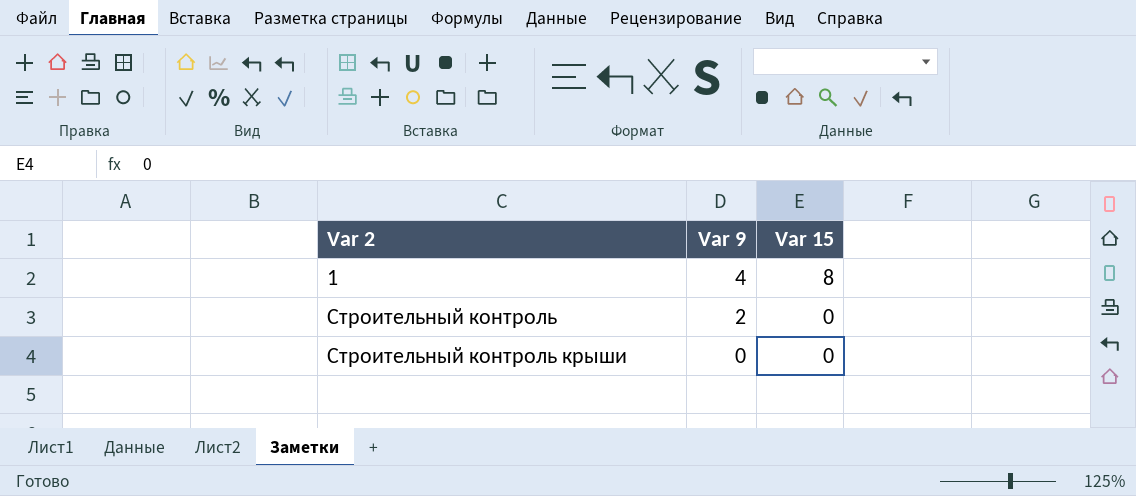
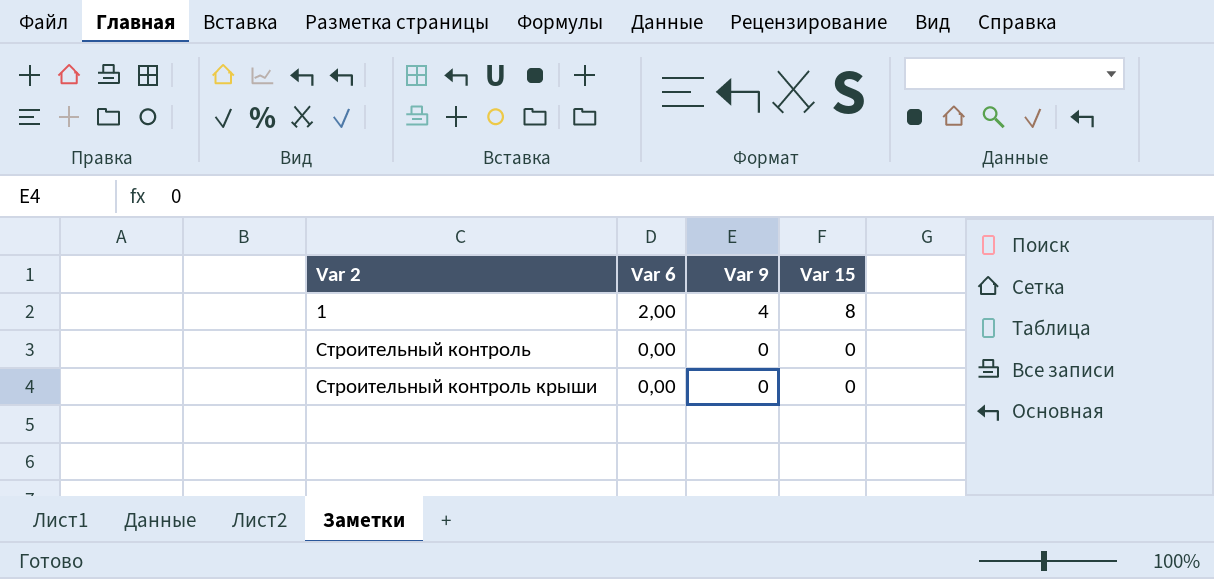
column Var 6 | position: none -> 2
Строительный контроль | Var 9: 2 -> 0

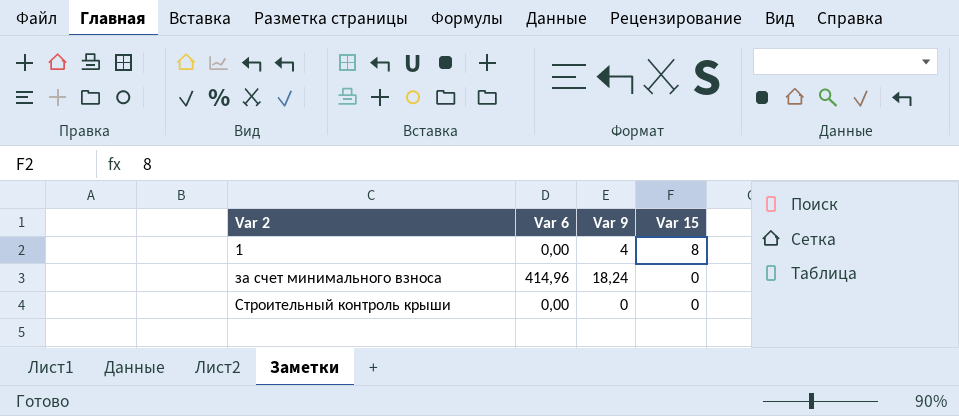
row Строительный контроль: 0,00 | 0 | 0 -> none
1 | Var 6: 2,00 -> 0,00
row за счет минимального взноса: none -> 414,96 | 18,24 | 0

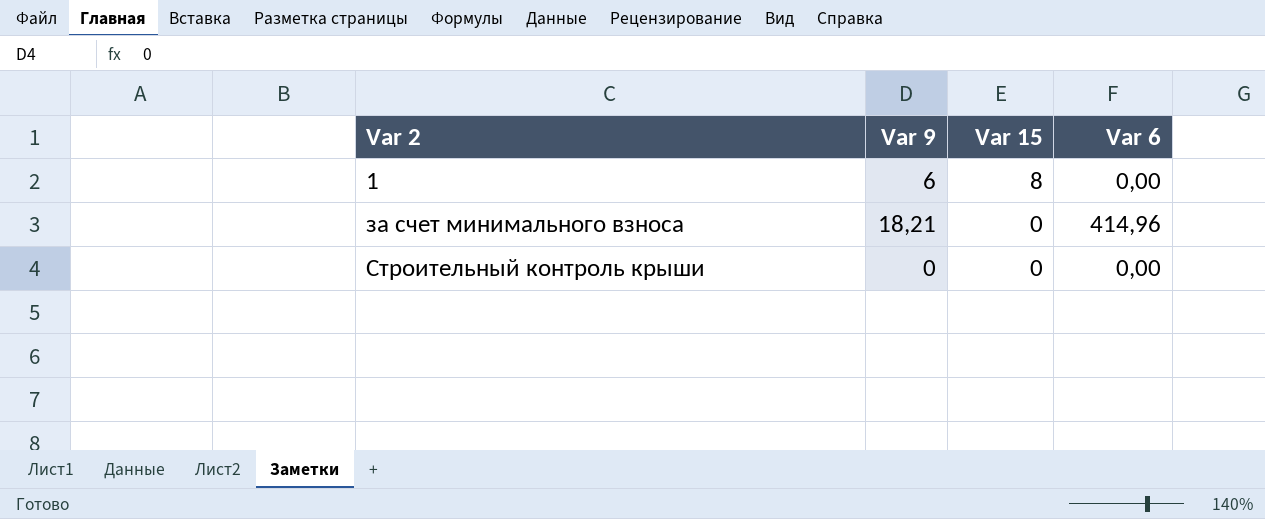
column Var 6 | position: 2 -> 4
1 | Var 9: 4 -> 6
за счет минимального взноса | Var 9: 18,24 -> 18,21

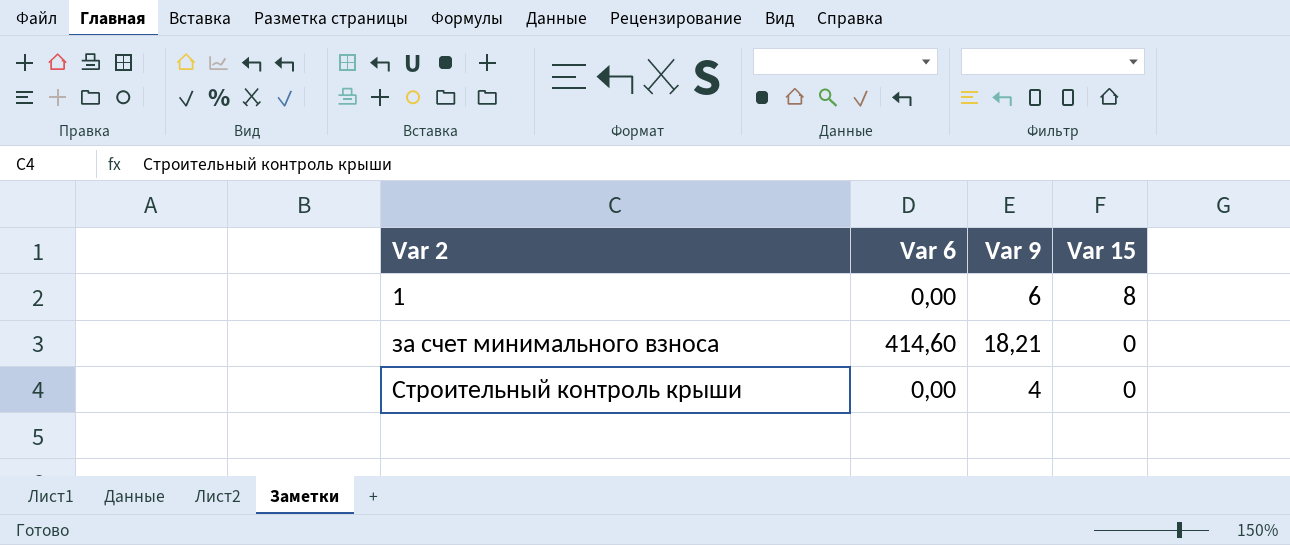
column Var 6 | position: 4 -> 2
за счет минимального взноса | Var 6: 414,96 -> 414,60
Строительный контроль крыши | Var 9: 0 -> 4

